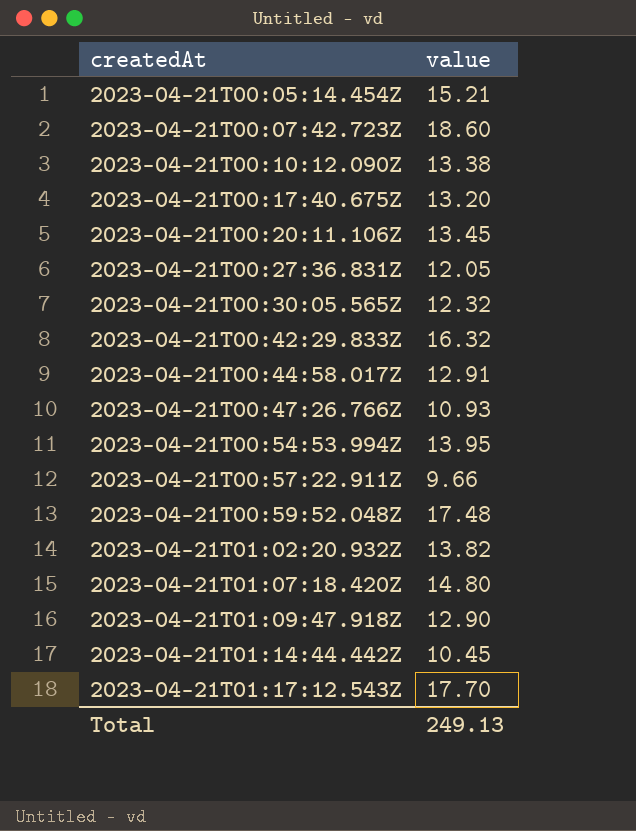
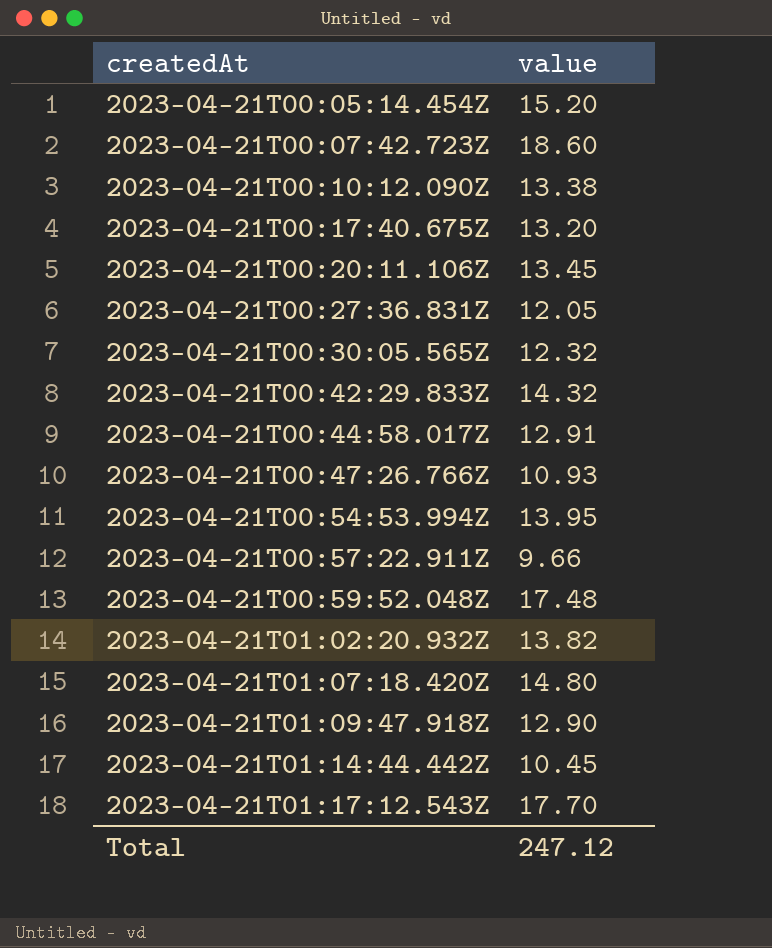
2023-04-21T00:05:14.454Z | value: 15.21 -> 15.20
2023-04-21T00:42:29.833Z | value: 16.32 -> 14.32
Total | value: 249.13 -> 247.12

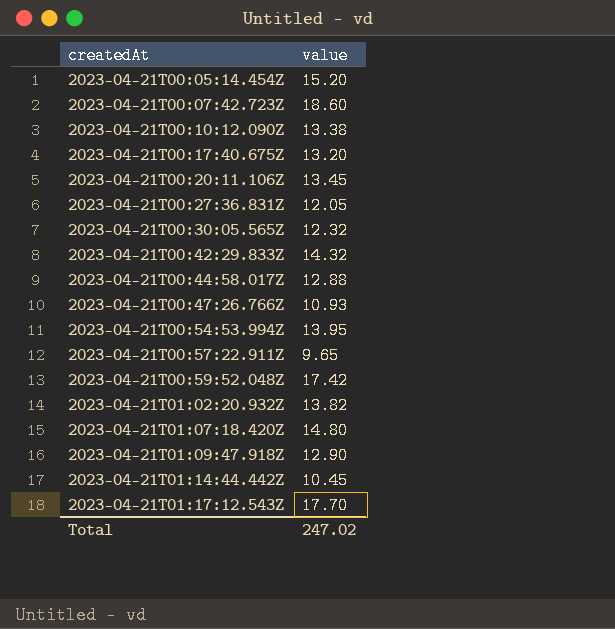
2023-04-21T00:44:58.017Z | value: 12.91 -> 12.88
2023-04-21T00:57:22.911Z | value: 9.66 -> 9.65
2023-04-21T00:59:52.048Z | value: 17.48 -> 17.42
Total | value: 247.12 -> 247.02

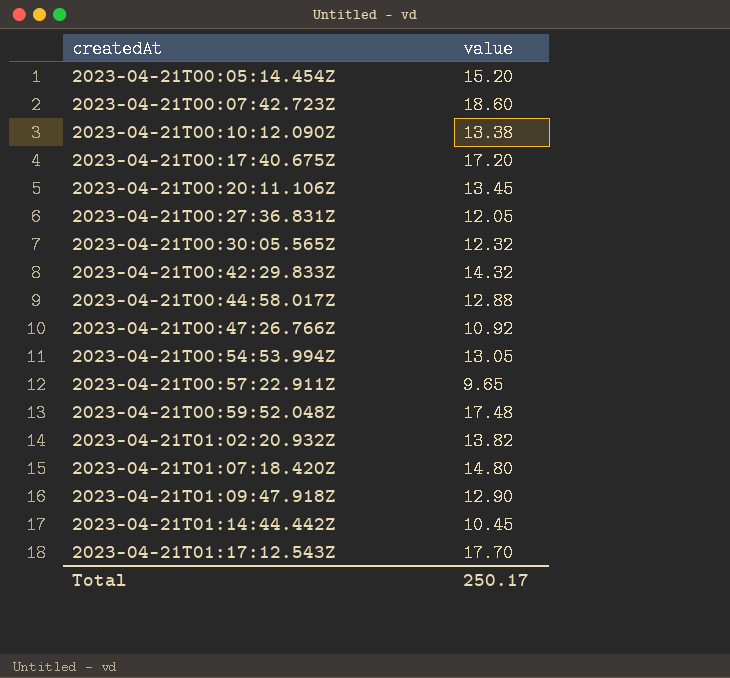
2023-04-21T00:17:40.675Z | value: 13.20 -> 17.20
2023-04-21T00:47:26.766Z | value: 10.93 -> 10.92
2023-04-21T00:54:53.994Z | value: 13.95 -> 13.05
2023-04-21T00:59:52.048Z | value: 17.42 -> 17.48
Total | value: 247.02 -> 250.17

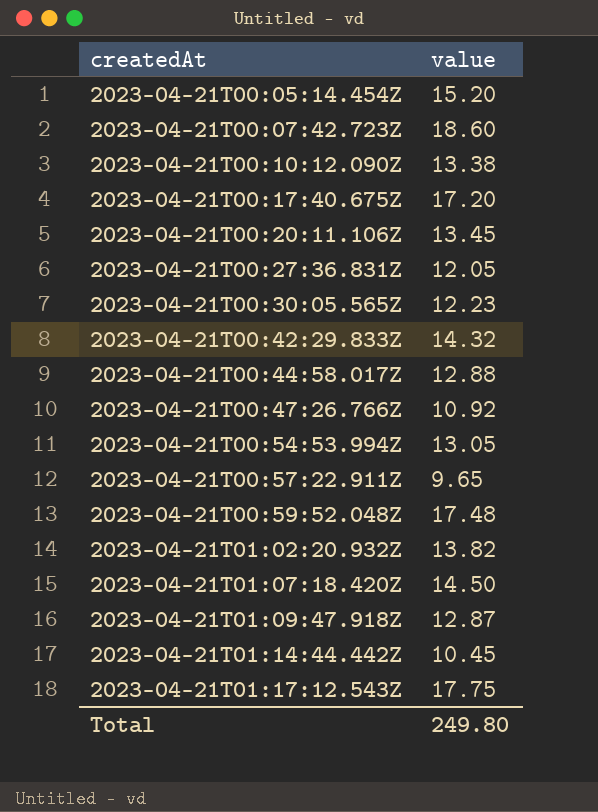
2023-04-21T00:30:05.565Z | value: 12.32 -> 12.23
2023-04-21T01:07:18.420Z | value: 14.80 -> 14.50
2023-04-21T01:09:47.918Z | value: 12.90 -> 12.87
2023-04-21T01:17:12.543Z | value: 17.70 -> 17.75
Total | value: 250.17 -> 249.80

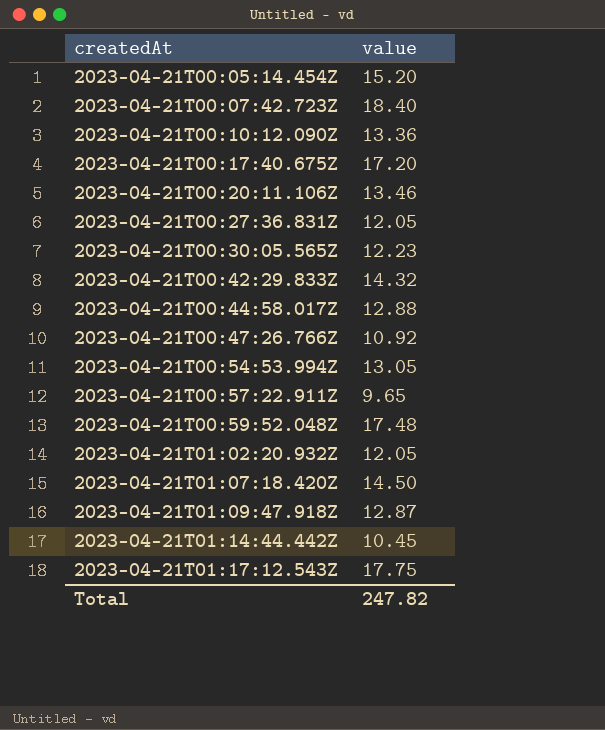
2023-04-21T00:07:42.723Z | value: 18.60 -> 18.40
2023-04-21T00:10:12.090Z | value: 13.38 -> 13.36
2023-04-21T00:20:11.106Z | value: 13.45 -> 13.46
2023-04-21T01:02:20.932Z | value: 13.82 -> 12.05
Total | value: 249.80 -> 247.82

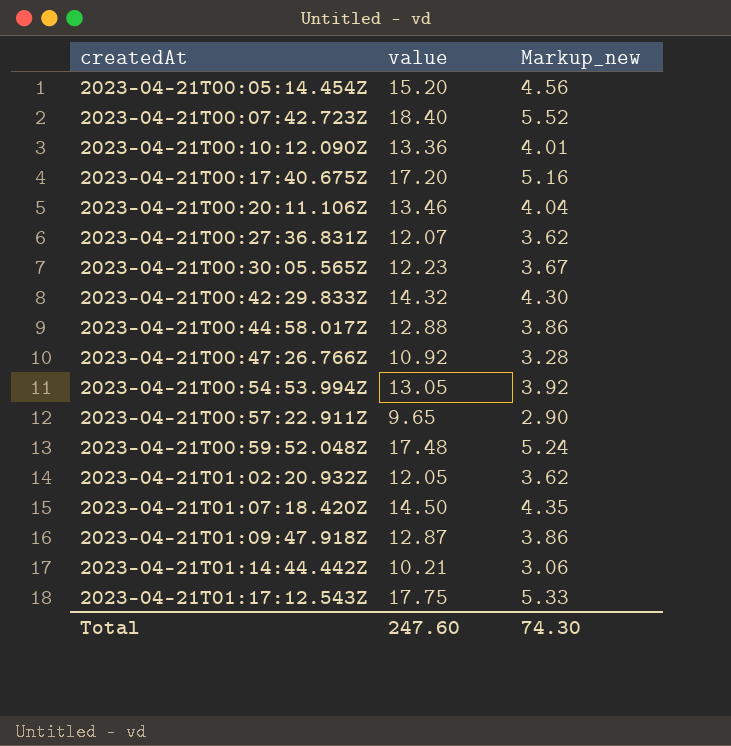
column Markup_new | formula: none -> [value] * 0.3
2023-04-21T00:27:36.831Z | value: 12.05 -> 12.07
2023-04-21T01:14:44.442Z | value: 10.45 -> 10.21
Total | value: 247.82 -> 247.60

